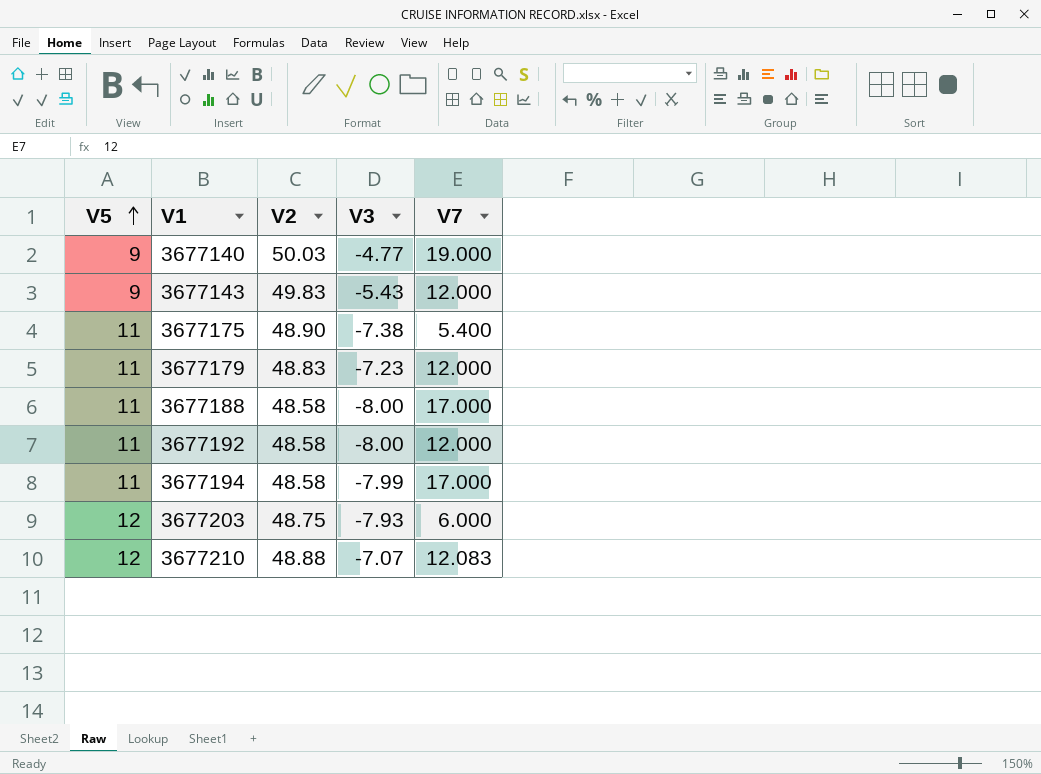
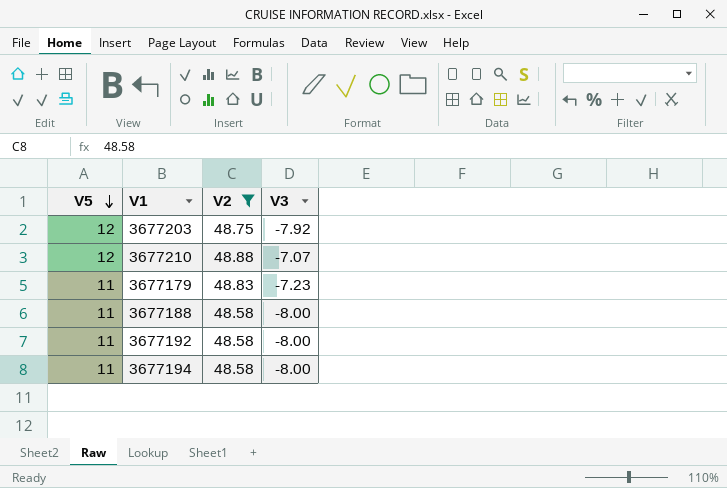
filter: none -> V2 <= 48.88
row order: V5 ascending -> V5 descending
column V7 | position: 5 -> none
3677203 | V3: -7.93 -> -7.92
3677194 | V3: -7.99 -> -8.00

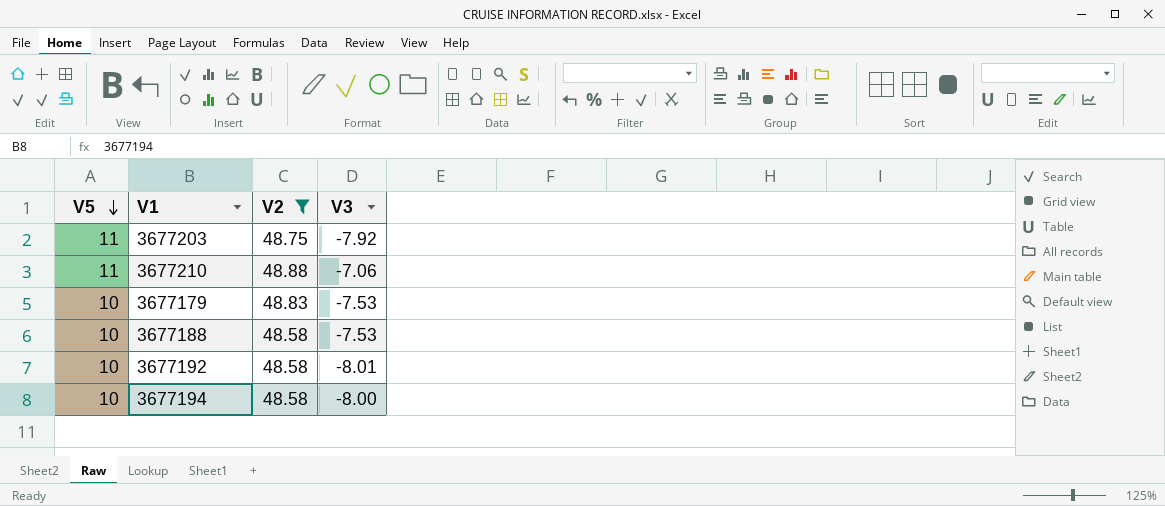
3677203 | V5: 12 -> 11
3677210 | V5: 12 -> 11
3677210 | V3: -7.07 -> -7.06
3677179 | V5: 11 -> 10
3677179 | V3: -7.23 -> -7.53
3677188 | V5: 11 -> 10
3677188 | V3: -8.00 -> -7.53
3677192 | V5: 11 -> 10
3677192 | V3: -8.00 -> -8.01
3677194 | V5: 11 -> 10

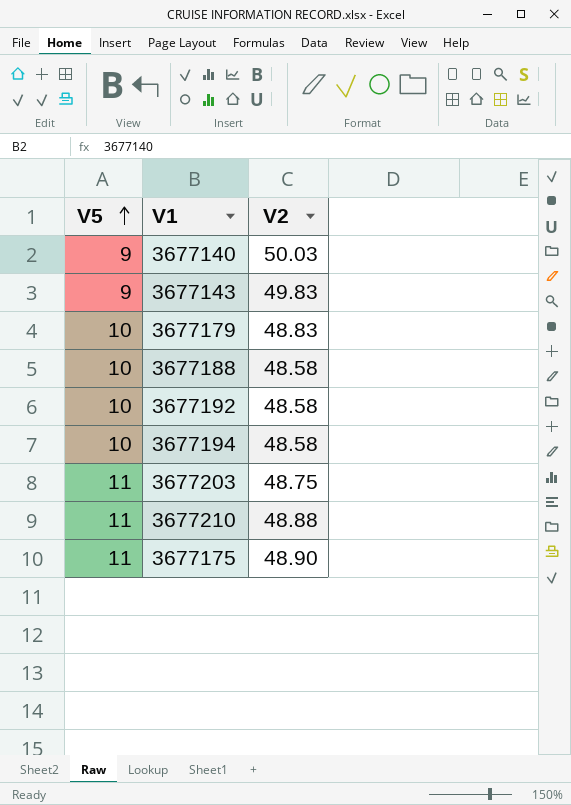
filter: V2 <= 48.88 -> none
row order: V5 descending -> V5 ascending
column V3 | position: 4 -> none

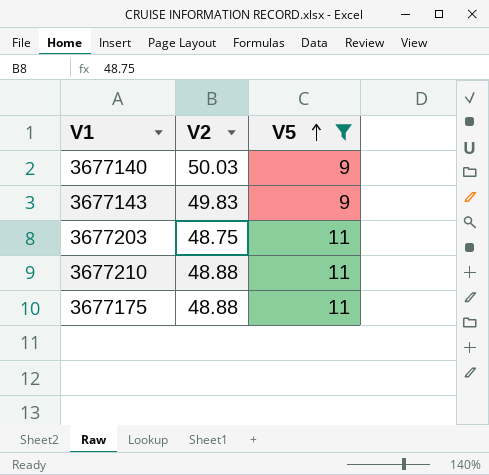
filter: none -> V5 != 10
column V5 | position: 1 -> 3
3677175 | V2: 48.90 -> 48.88

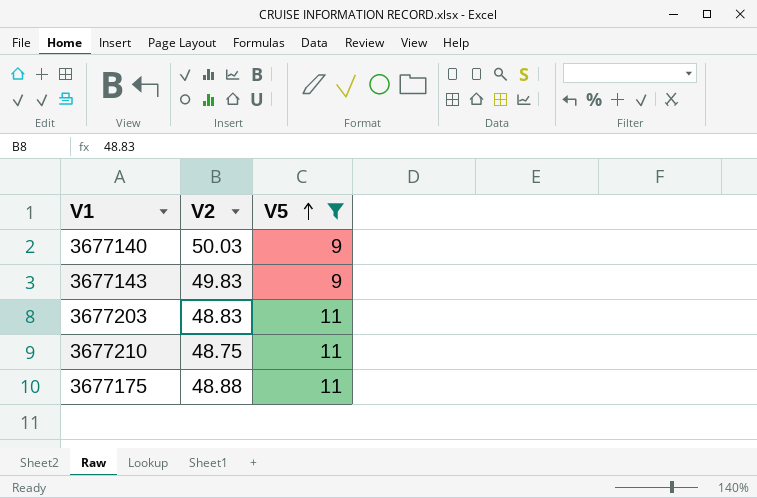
3677203 | V2: 48.75 -> 48.83
3677210 | V2: 48.88 -> 48.75

